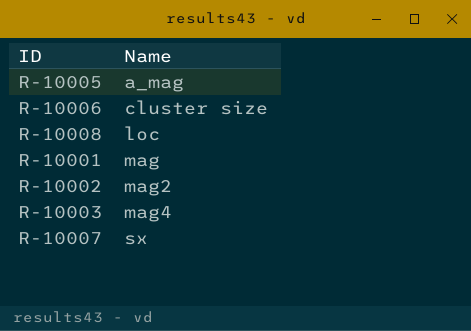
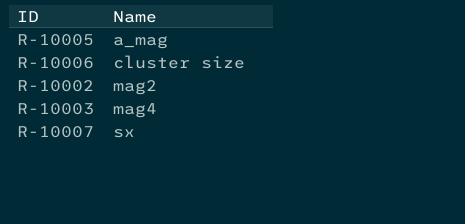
row R-10008: loc -> none
row R-10001: mag -> none

